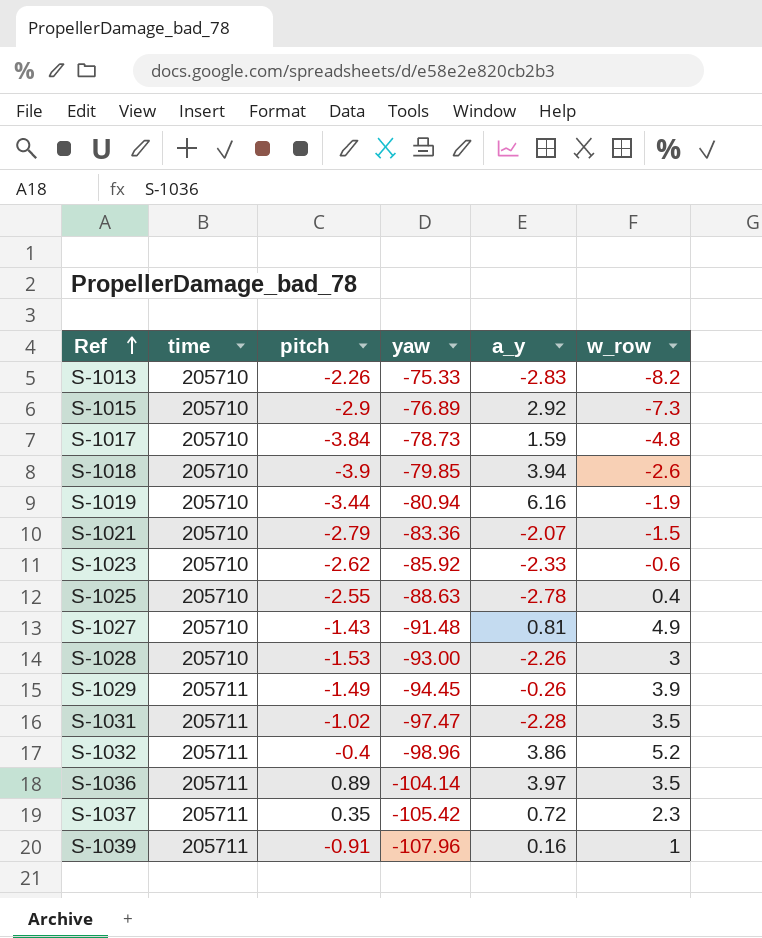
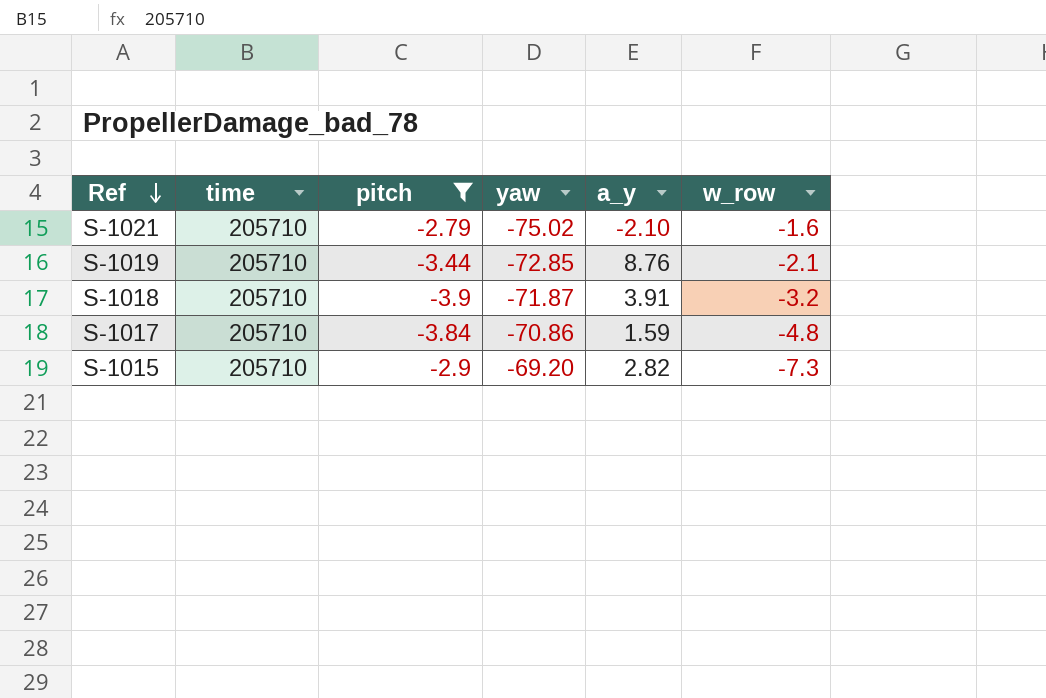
filter: none -> pitch <= -2.79
row order: Ref ascending -> Ref descending
S-1021 | yaw: -83.36 -> -75.02
S-1021 | a_y: -2.07 -> -2.10
S-1021 | w_row: -1.5 -> -1.6
S-1019 | yaw: -80.94 -> -72.85
S-1019 | a_y: 6.16 -> 8.76
S-1019 | w_row: -1.9 -> -2.1
S-1018 | yaw: -79.85 -> -71.87
S-1018 | a_y: 3.94 -> 3.91
S-1018 | w_row: -2.6 -> -3.2
S-1017 | yaw: -78.73 -> -70.86
S-1015 | yaw: -76.89 -> -69.20
S-1015 | a_y: 2.92 -> 2.82

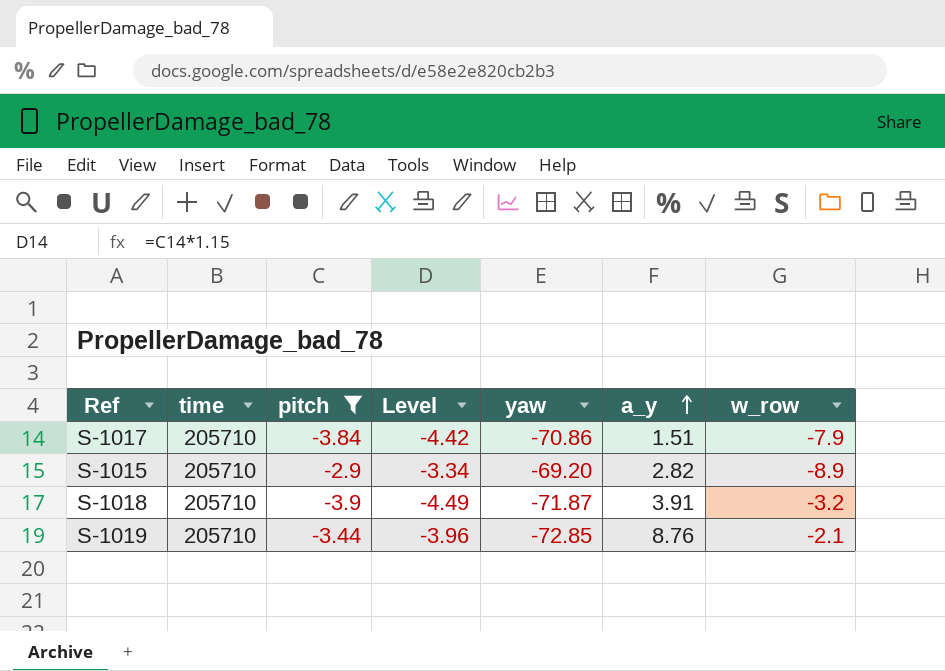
row order: Ref descending -> a_y ascending
column Level | formula: none -> [pitch] * 1.15
row S-1021: 205710 | -2.79 | -75.02 | -2.10 | -1.6 -> none
S-1017 | a_y: 1.59 -> 1.51
S-1017 | w_row: -4.8 -> -7.9
S-1015 | w_row: -7.3 -> -8.9

